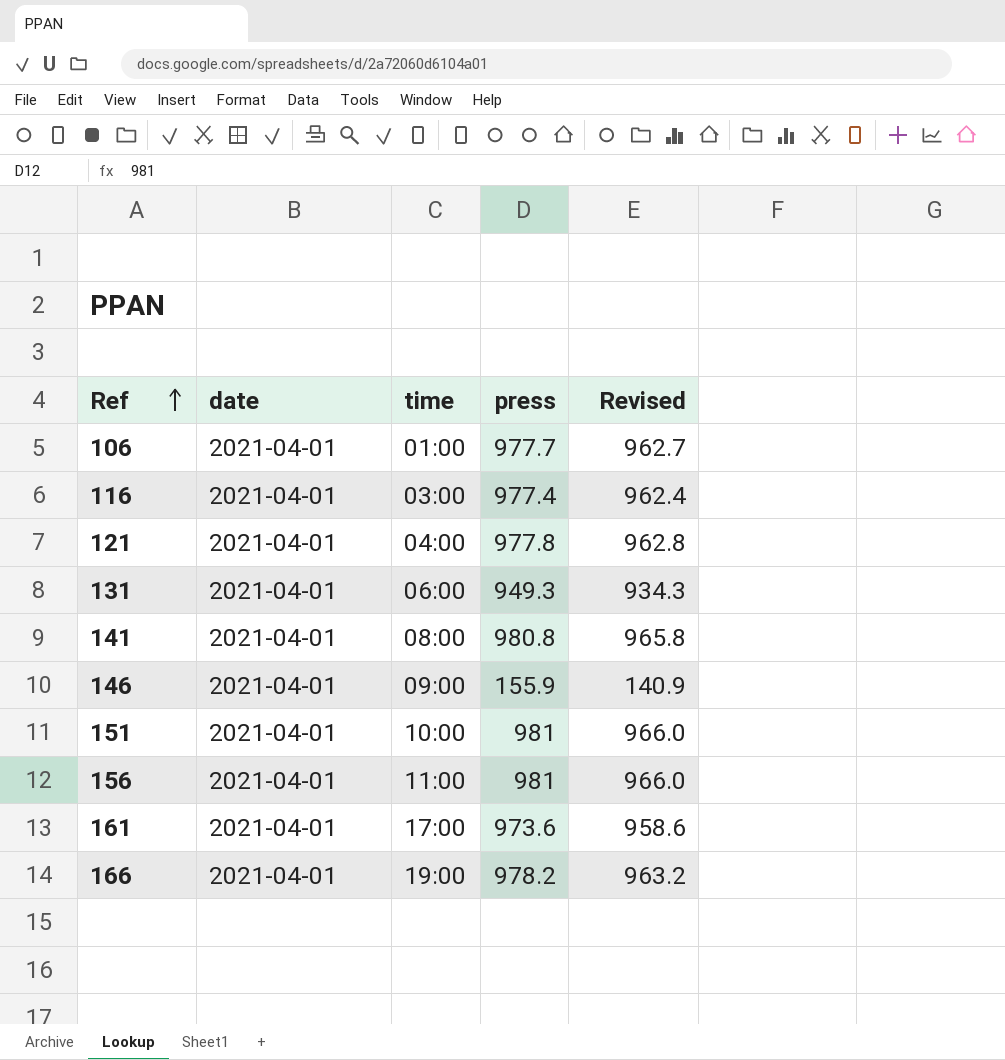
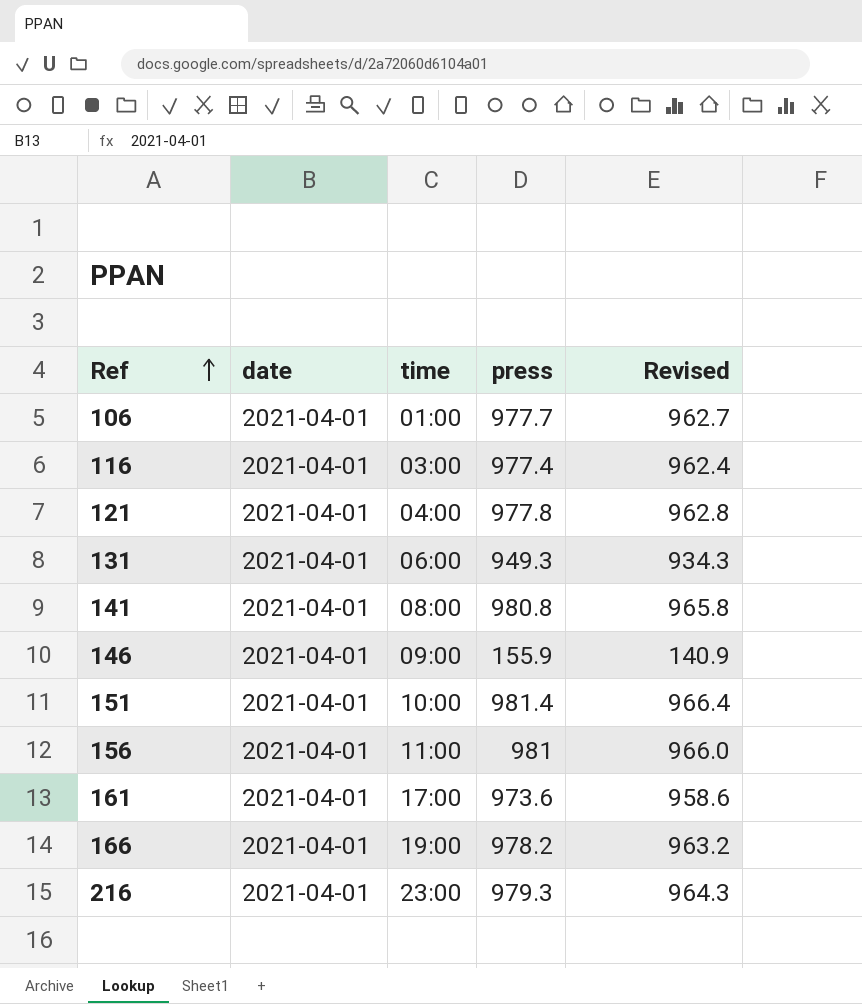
151 | press: 981 -> 981.4
151 | Revised: 966.0 -> 966.4
row 216: none -> 2021-04-01 | 23:00 | 979.3 | 964.3

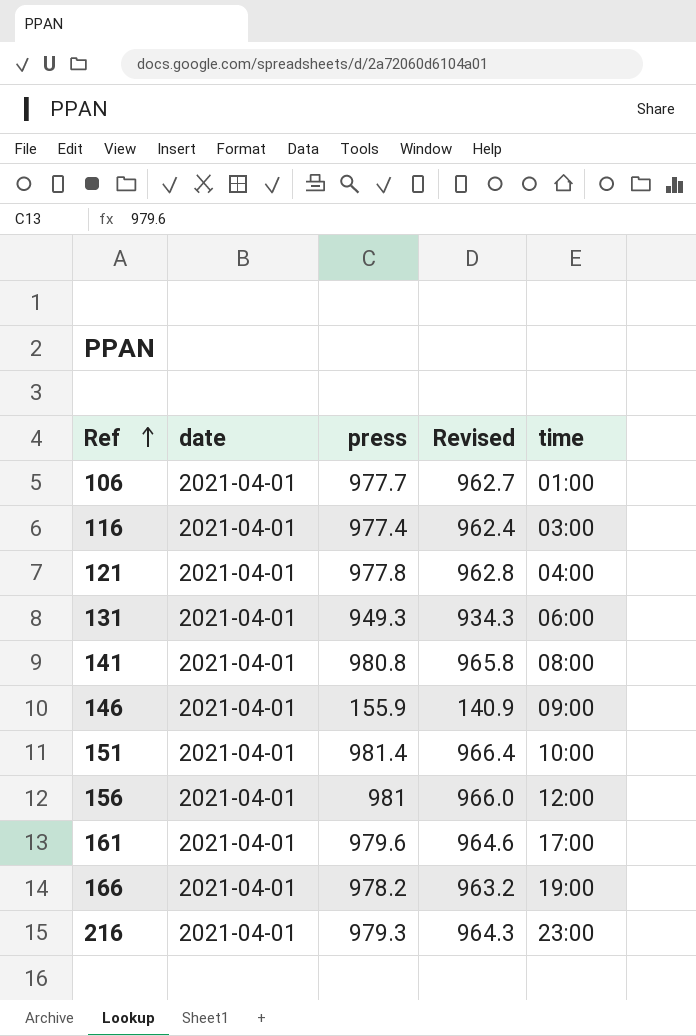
column time | position: 3 -> 5
156 | time: 11:00 -> 12:00
161 | press: 973.6 -> 979.6
161 | Revised: 958.6 -> 964.6

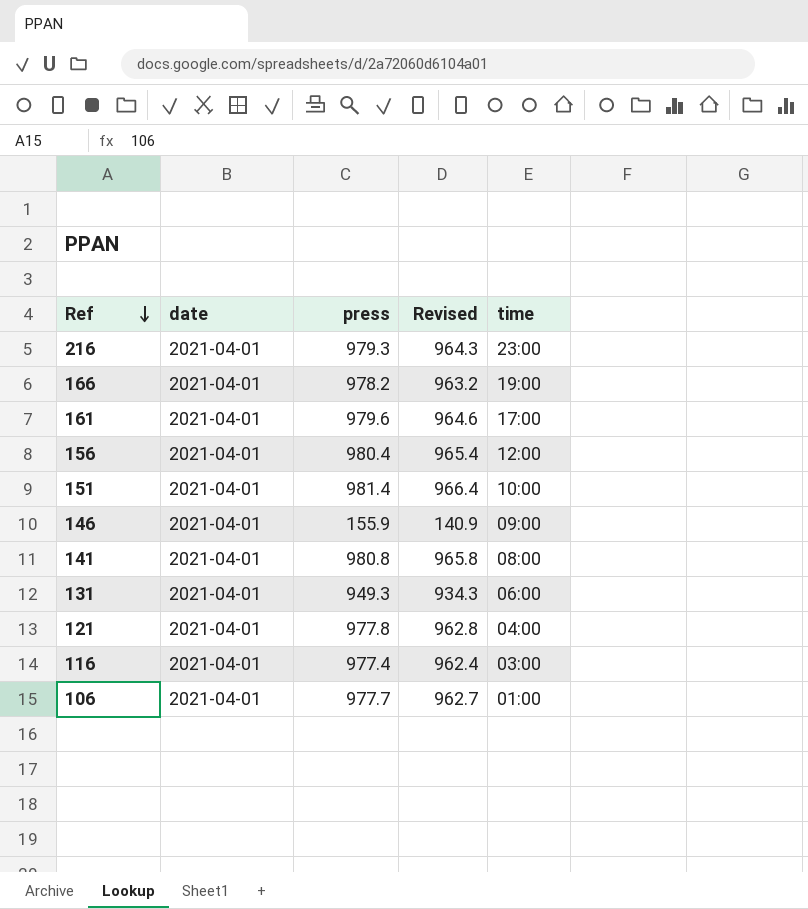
row order: Ref ascending -> Ref descending
156 | press: 981 -> 980.4
156 | Revised: 966.0 -> 965.4

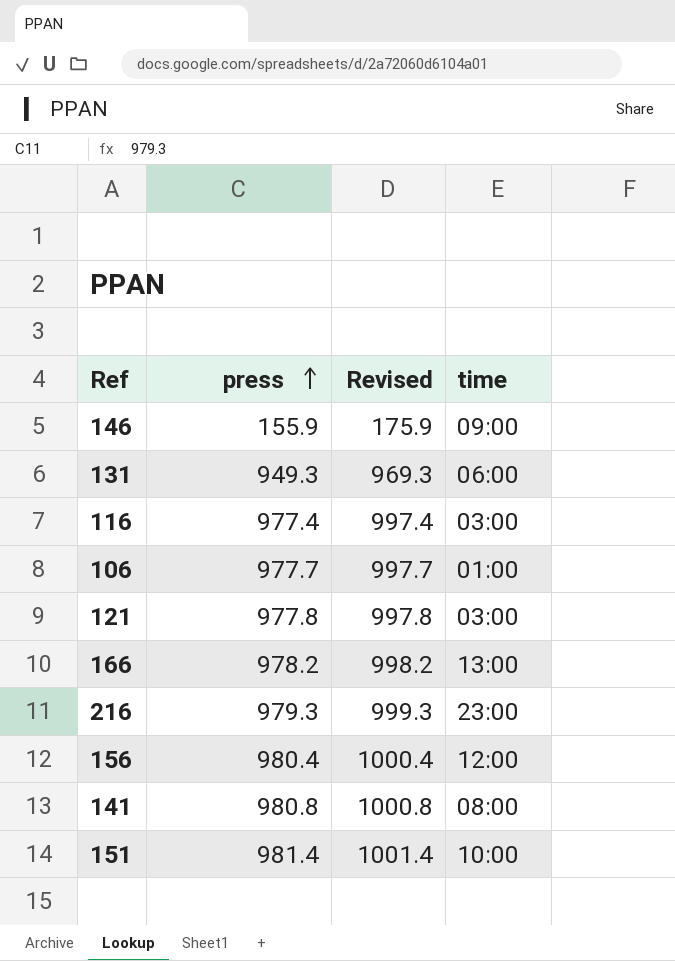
row order: Ref descending -> press ascending
column date | position: 2 -> none
column Revised | formula: [press] - 15 -> [press] + 20
row 161: 2021-04-01 | 979.6 | 964.6 | 17:00 -> none
121 | time: 04:00 -> 03:00
166 | time: 19:00 -> 13:00

